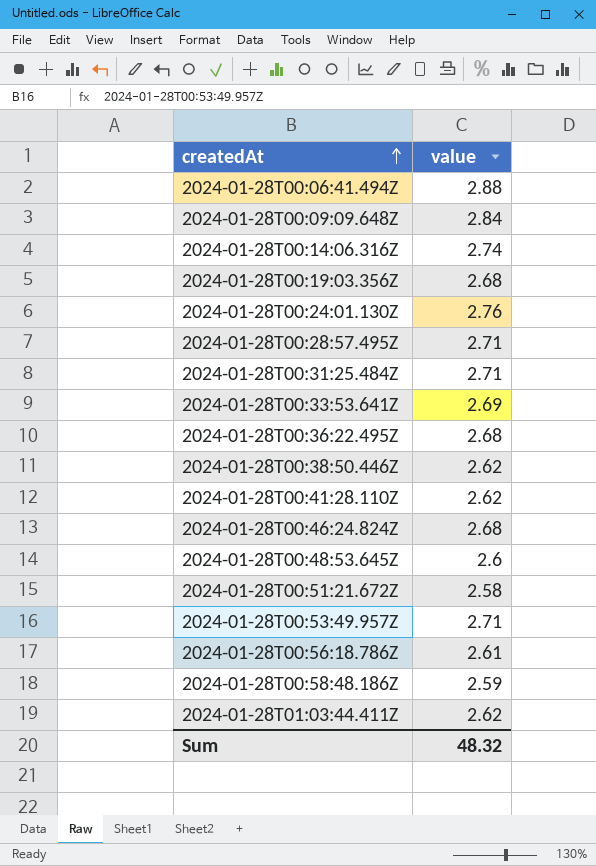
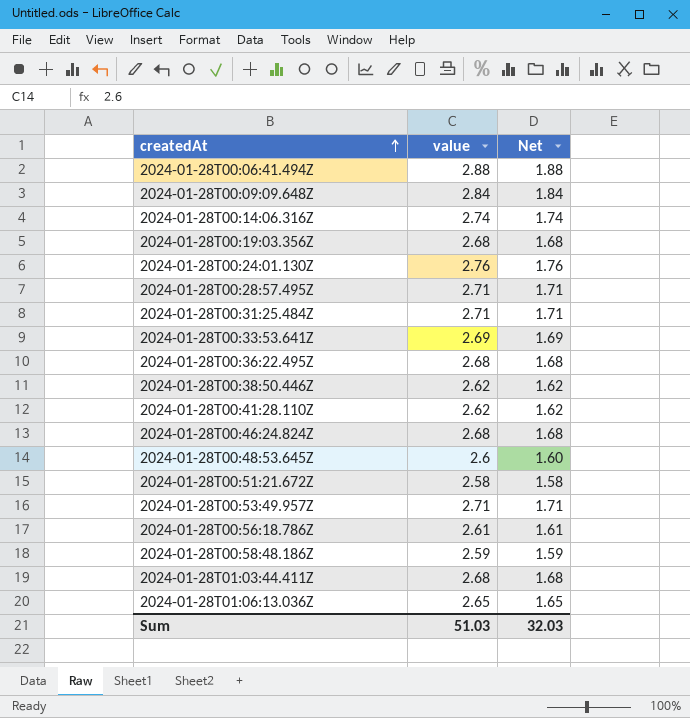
column Net | formula: none -> [value] - 1
2024-01-28T01:03:44.411Z | value: 2.62 -> 2.68
row 2024-01-28T01:06:13.036Z: none -> 2.65 | 1.65
Sum | value: 48.32 -> 51.03

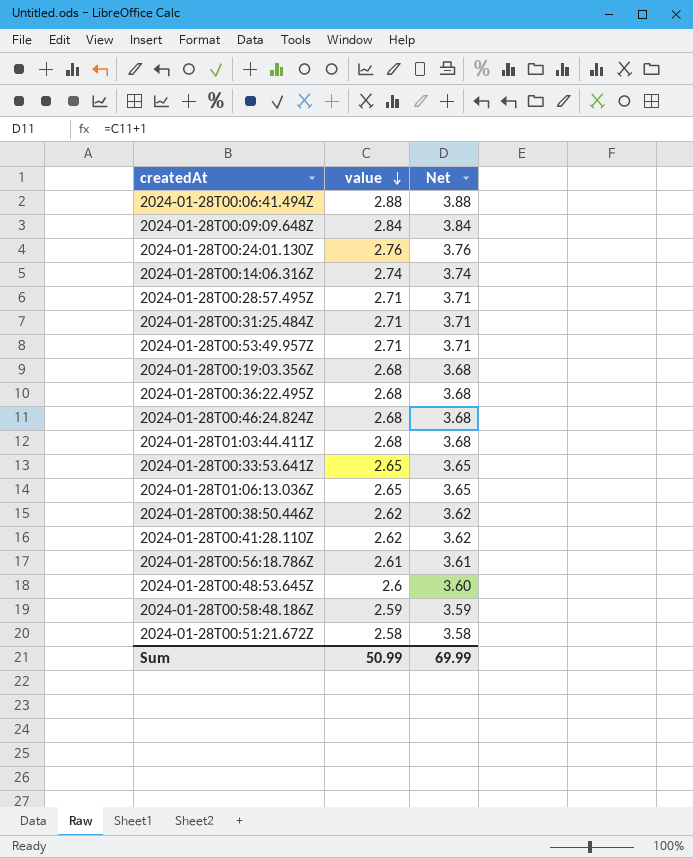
row order: createdAt ascending -> value descending
column Net | formula: [value] - 1 -> [value] + 1
2024-01-28T00:33:53.641Z | value: 2.69 -> 2.65
Sum | value: 51.03 -> 50.99
Sum | Net: 32.03 -> 69.99

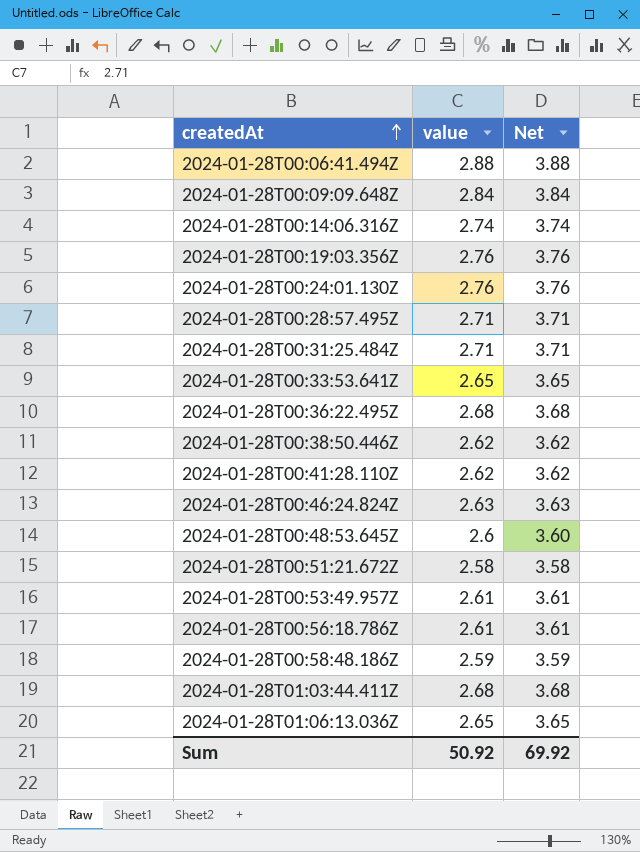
row order: value descending -> createdAt ascending
2024-01-28T00:19:03.356Z | value: 2.68 -> 2.76
2024-01-28T00:19:03.356Z | Net: 3.68 -> 3.76
2024-01-28T00:46:24.824Z | value: 2.68 -> 2.63
2024-01-28T00:46:24.824Z | Net: 3.68 -> 3.63
2024-01-28T00:53:49.957Z | value: 2.71 -> 2.61
2024-01-28T00:53:49.957Z | Net: 3.71 -> 3.61
Sum | value: 50.99 -> 50.92
Sum | Net: 69.99 -> 69.92

